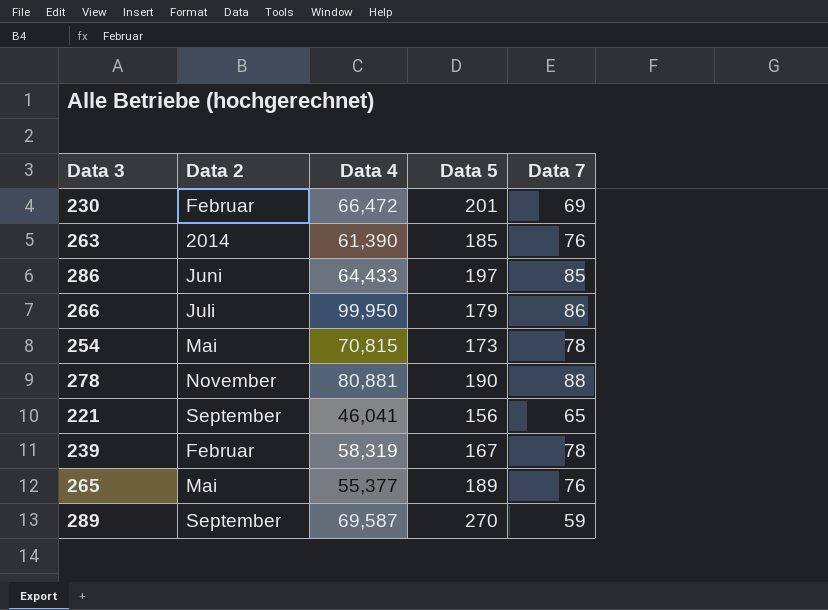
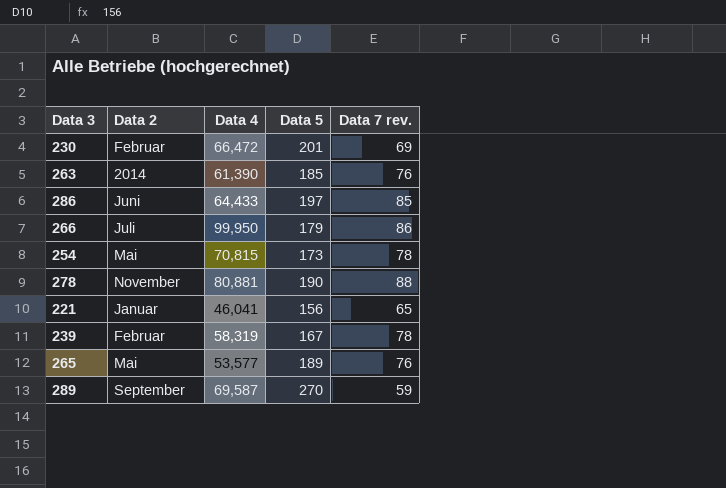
column name: Data 7 -> Data 7 rev.
221 | Data 2: September -> Januar
265 | Data 4: 55,377 -> 53,577

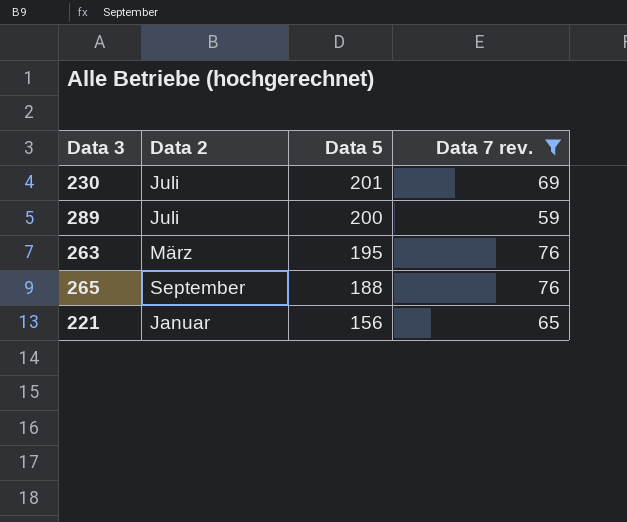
filter: none -> Data 7 rev. <= 76
row order: none -> Data 5 descending
column Data 4 | position: 3 -> none
230 | Data 2: Februar -> Juli
289 | Data 2: September -> Juli
289 | Data 5: 270 -> 200
263 | Data 2: 2014 -> März
263 | Data 5: 185 -> 195
265 | Data 2: Mai -> September
265 | Data 5: 189 -> 188

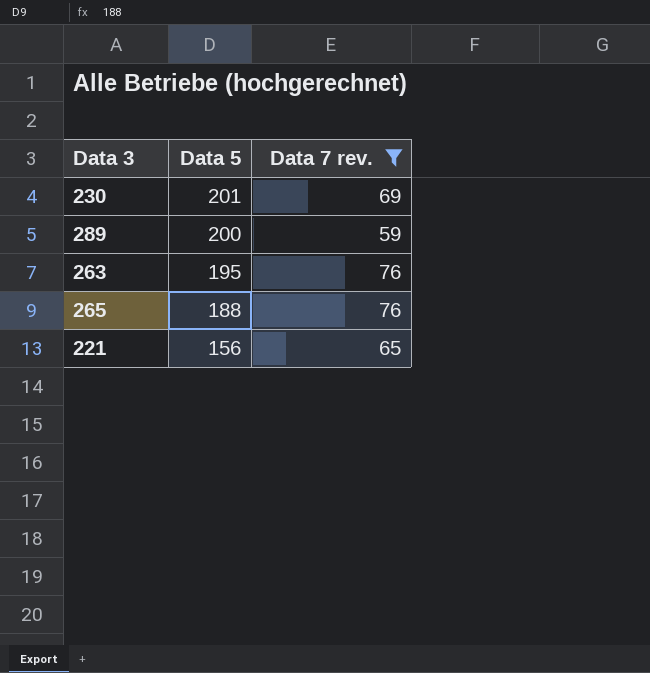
column Data 2 | position: 2 -> none

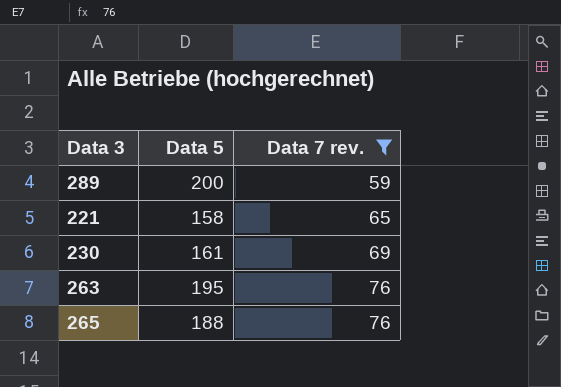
row order: Data 5 descending -> Data 7 rev. ascending
221 | Data 5: 156 -> 158
230 | Data 5: 201 -> 161

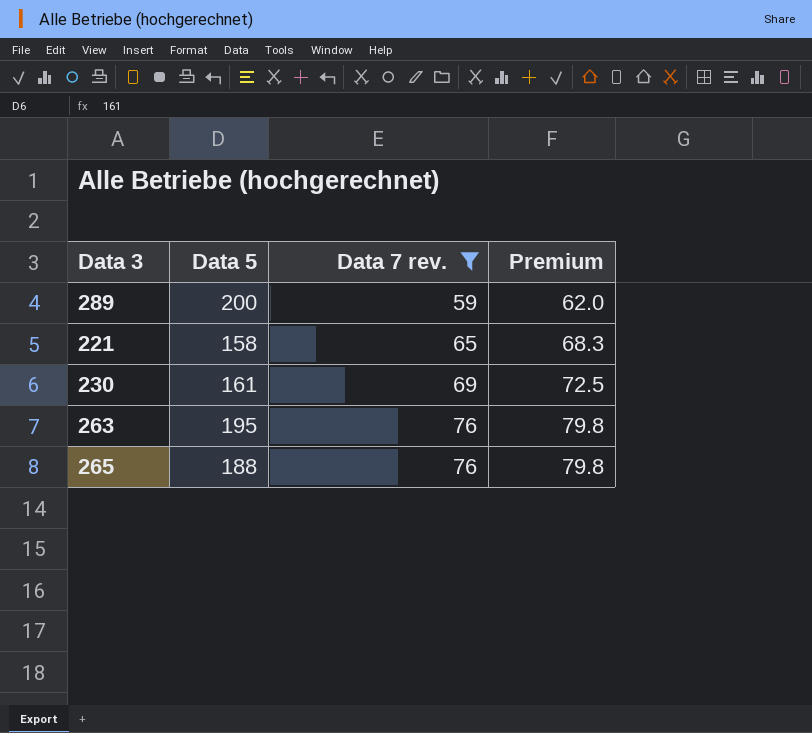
column Premium | formula: none -> [Data 7 rev.] * 1.05

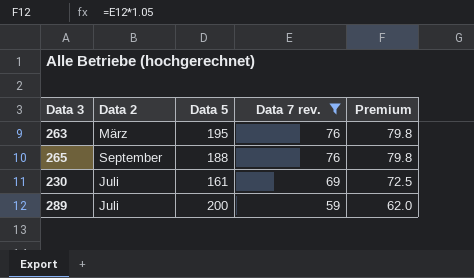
row order: Data 7 rev. ascending -> Data 7 rev. descending
column Data 2 | position: none -> 2
row 221: 158 | 65 | 68.3 -> none

